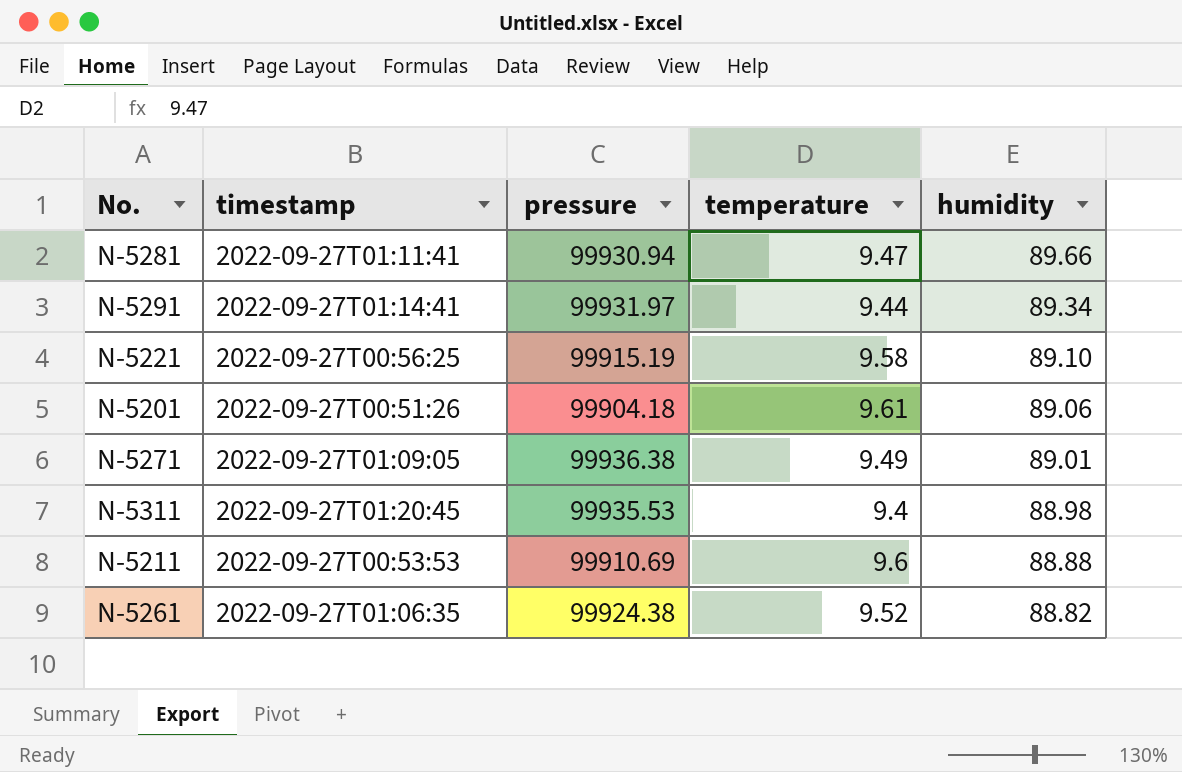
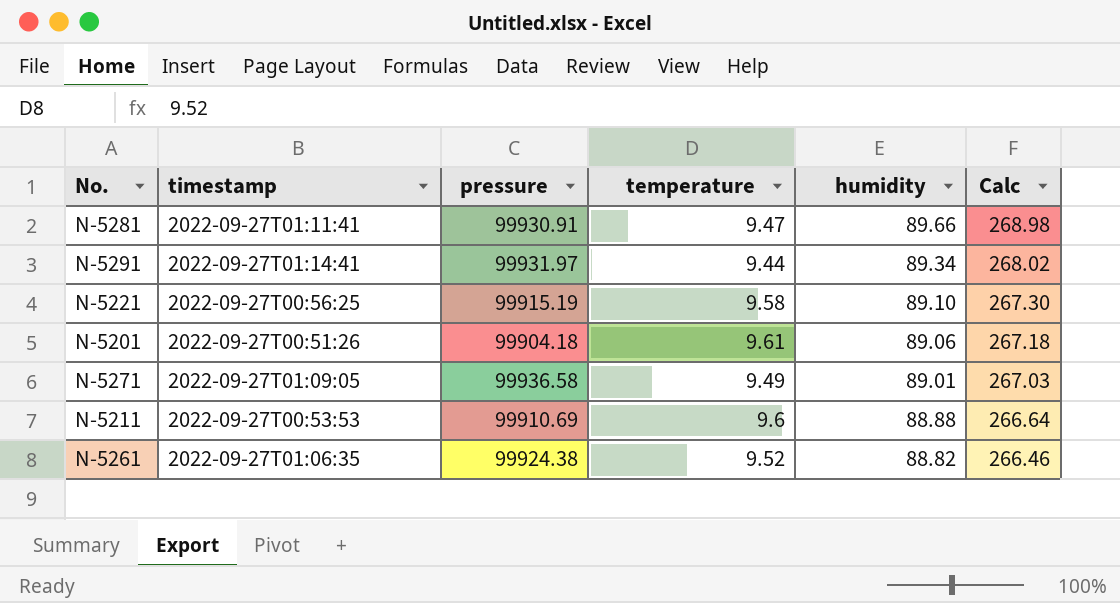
column Calc | formula: none -> [humidity] * 3
row N-5311: 2022-09-27T01:20:45 | 99935.53 | 9.4 | 88.98 -> none
N-5281 | pressure: 99930.94 -> 99930.91
N-5271 | pressure: 99936.38 -> 99936.58

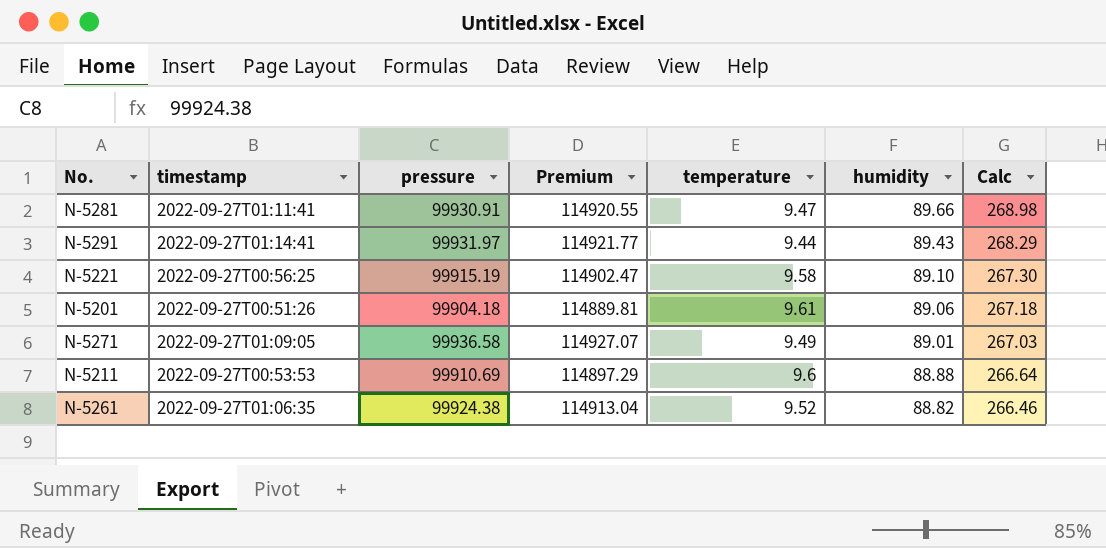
column Premium | formula: none -> [pressure] * 1.15
N-5291 | humidity: 89.34 -> 89.43
N-5291 | Calc: 268.02 -> 268.29

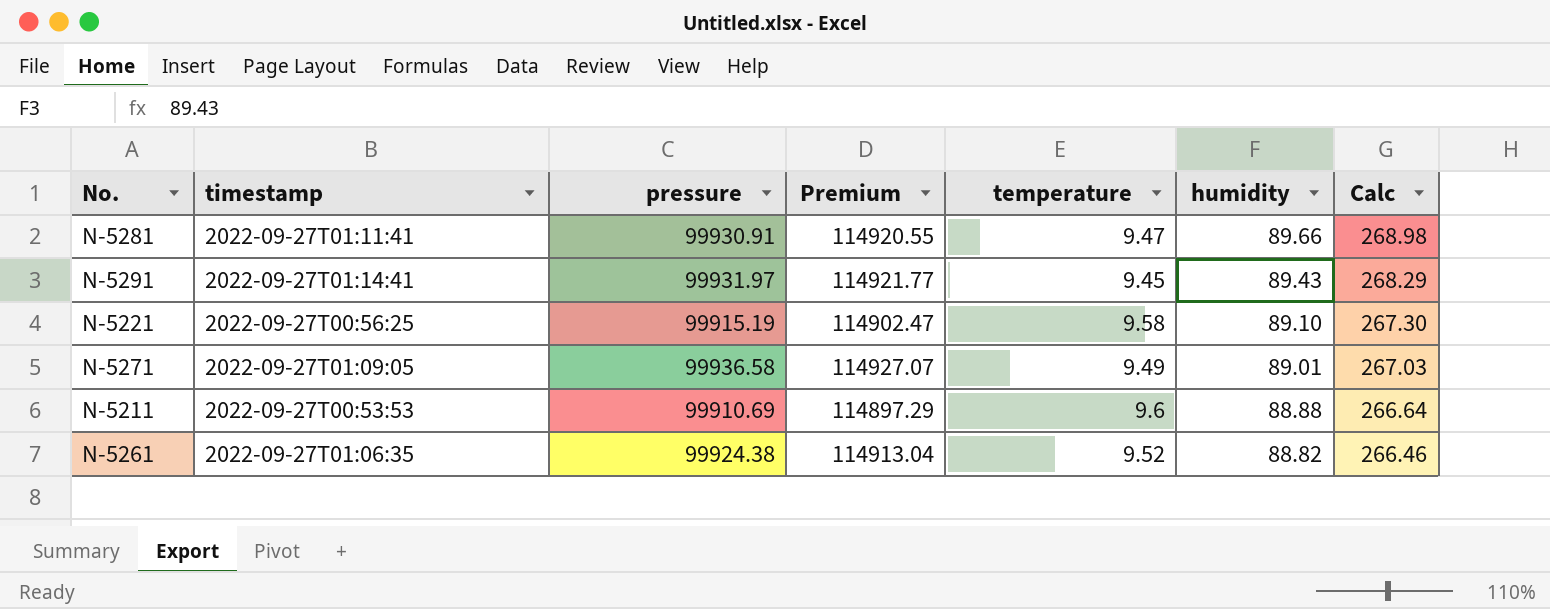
row N-5201: 2022-09-27T00:51:26 | 99904.18 | 114889.81 | 9.61 | 89.06 | 267.18 -> none
N-5291 | temperature: 9.44 -> 9.45

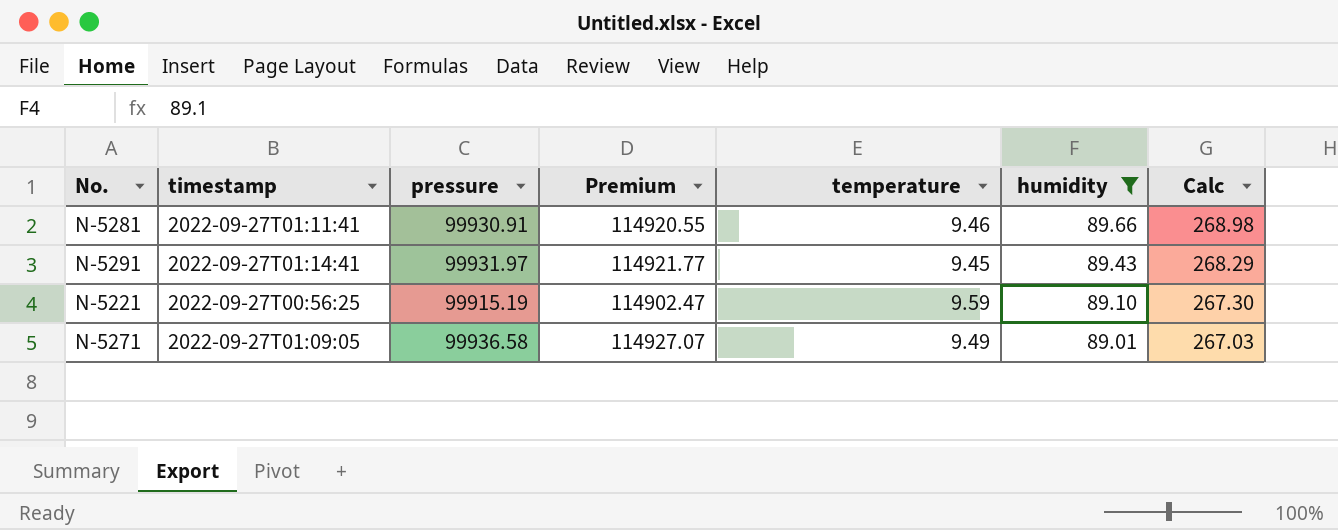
filter: none -> humidity >= 89.01
N-5281 | temperature: 9.47 -> 9.46
N-5221 | temperature: 9.58 -> 9.59

